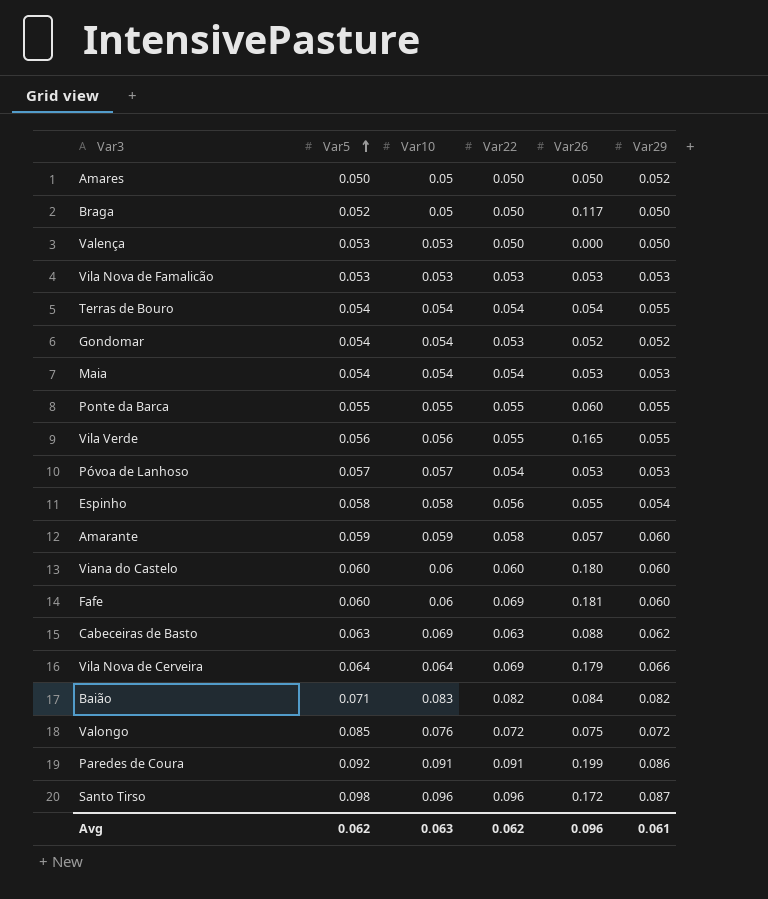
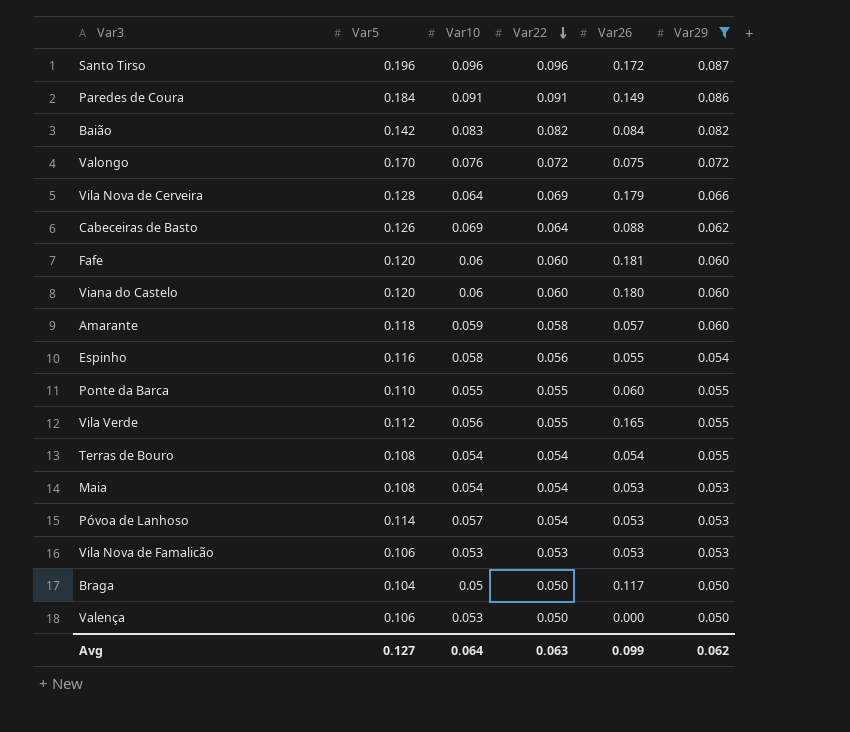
filter: none -> Var29 != 0.052
row order: Var5 ascending -> Var22 descending
Santo Tirso | Var5: 0.098 -> 0.196
Paredes de Coura | Var5: 0.092 -> 0.184
Paredes de Coura | Var26: 0.199 -> 0.149
Baião | Var5: 0.071 -> 0.142
Valongo | Var5: 0.085 -> 0.170
Vila Nova de Cerveira | Var5: 0.064 -> 0.128
Cabeceiras de Basto | Var5: 0.063 -> 0.126
Cabeceiras de Basto | Var22: 0.063 -> 0.064
Fafe | Var5: 0.060 -> 0.120
Fafe | Var22: 0.069 -> 0.060
Viana do Castelo | Var5: 0.060 -> 0.120
Amarante | Var5: 0.059 -> 0.118
Espinho | Var5: 0.058 -> 0.116
Ponte da Barca | Var5: 0.055 -> 0.110
Vila Verde | Var5: 0.056 -> 0.112
Terras de Bouro | Var5: 0.054 -> 0.108
Maia | Var5: 0.054 -> 0.108
Póvoa de Lanhoso | Var5: 0.057 -> 0.114
Vila Nova de Famalicão | Var5: 0.053 -> 0.106
Braga | Var5: 0.052 -> 0.104
Valença | Var5: 0.053 -> 0.106
Avg | Var5: 0.062 -> 0.127
Avg | Var10: 0.063 -> 0.064
Avg | Var22: 0.062 -> 0.063
Avg | Var26: 0.096 -> 0.099
Avg | Var29: 0.061 -> 0.062

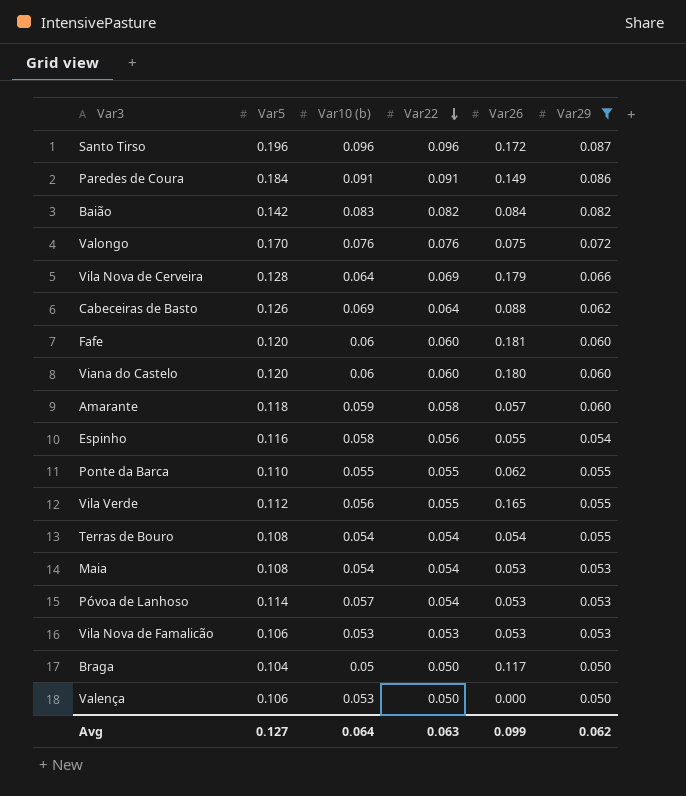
column name: Var10 -> Var10 (b)
Valongo | Var22: 0.072 -> 0.076
Ponte da Barca | Var26: 0.060 -> 0.062

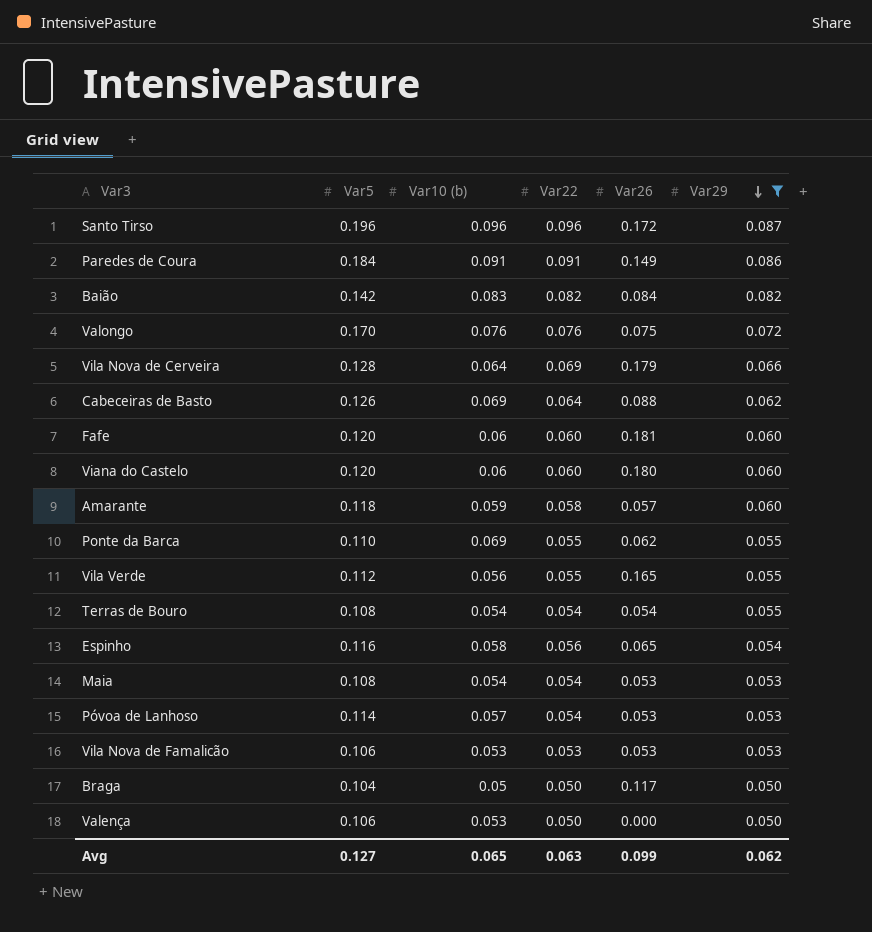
row order: Var22 descending -> Var29 descending
Ponte da Barca | Var10 (b): 0.055 -> 0.069
Espinho | Var26: 0.055 -> 0.065
Avg | Var10 (b): 0.064 -> 0.065

